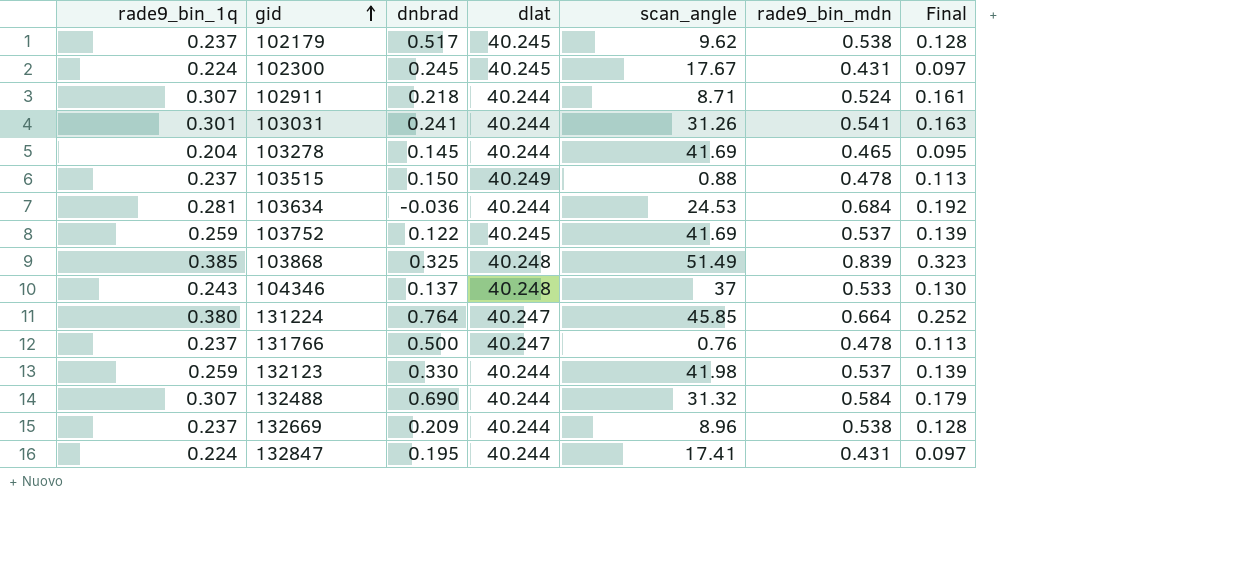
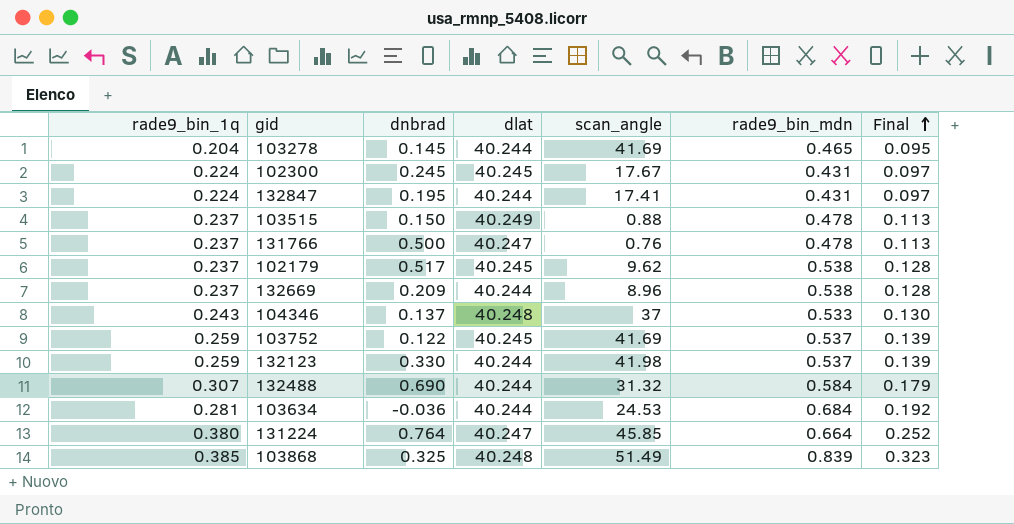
row order: gid ascending -> Final ascending
row 102911: 0.307 | 0.218 | 40.244 | 8.71 | 0.524 | 0.161 -> none
row 103031: 0.301 | 0.241 | 40.244 | 31.26 | 0.541 | 0.163 -> none

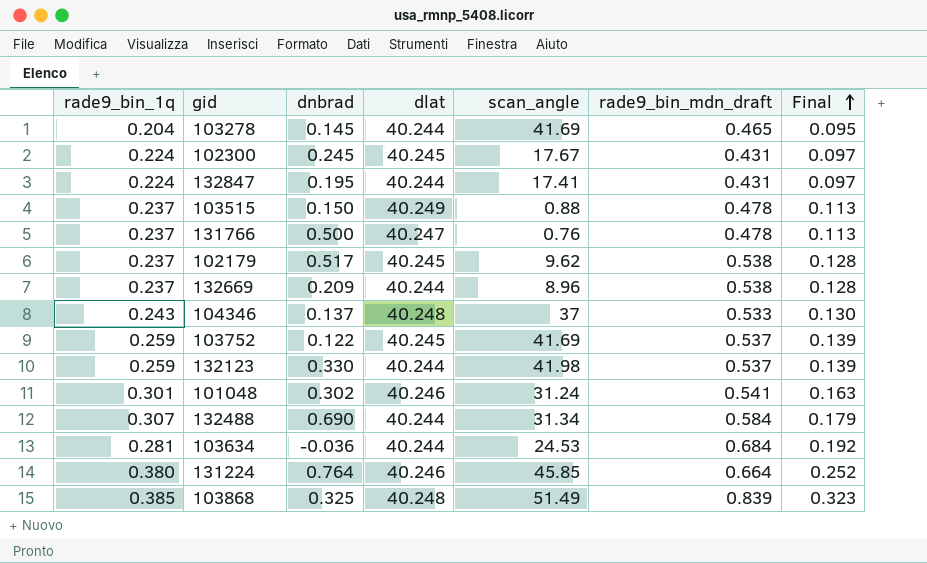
column name: rade9_bin_mdn -> rade9_bin_mdn_draft
row 101048: none -> 0.301 | 0.302 | 40.246 | 31.24 | 0.541 | 0.163
132488 | scan_angle: 31.32 -> 31.34
131224 | dlat: 40.247 -> 40.246

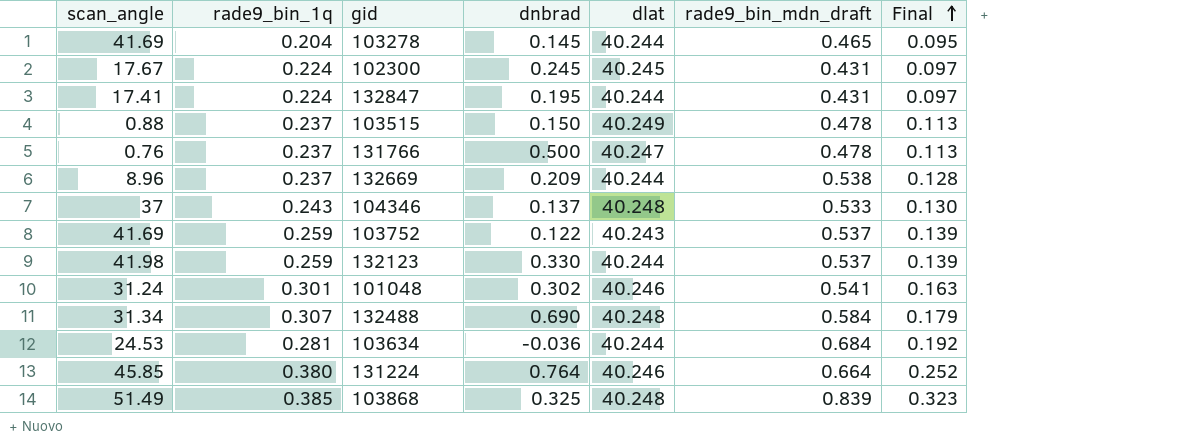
column scan_angle | position: 5 -> 1
row 102179: 0.237 | 0.517 | 40.245 | 9.62 | 0.538 | 0.128 -> none
103752 | dlat: 40.245 -> 40.243
132488 | dlat: 40.244 -> 40.248

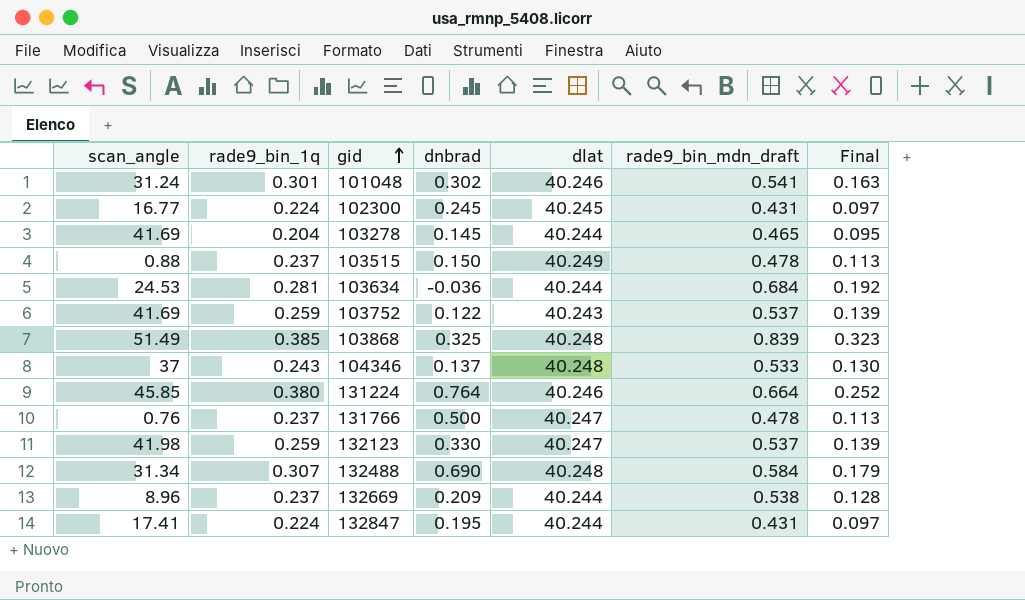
row order: Final ascending -> gid ascending
102300 | scan_angle: 17.67 -> 16.77
132123 | dlat: 40.244 -> 40.247

